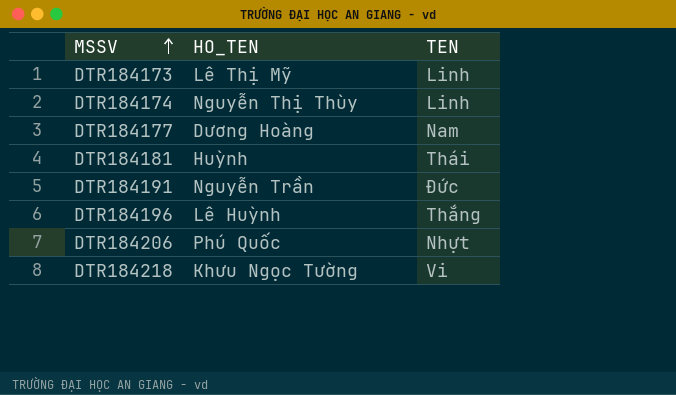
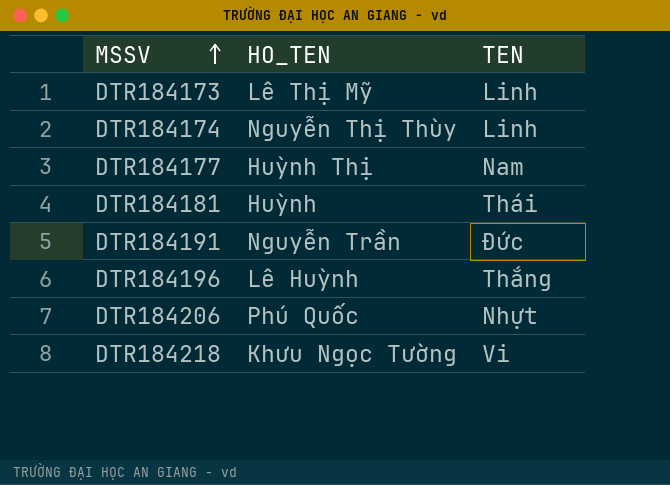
DTR184177 | HO_TEN: Dương Hoàng -> Huỳnh Thị

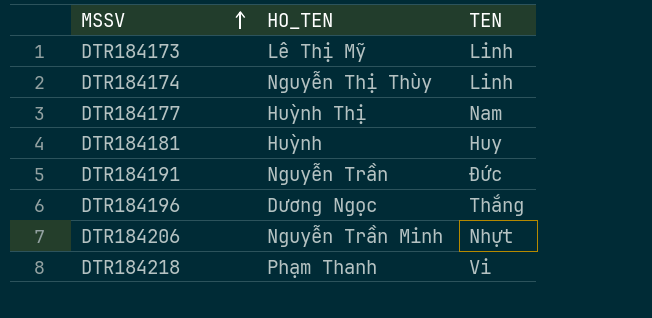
DTR184181 | TEN: Thái -> Huy
DTR184196 | HO_TEN: Lê Huỳnh -> Dương Ngọc
DTR184206 | HO_TEN: Phú Quốc -> Nguyễn Trần Minh
DTR184218 | HO_TEN: Khưu Ngọc Tường -> Phạm Thanh

